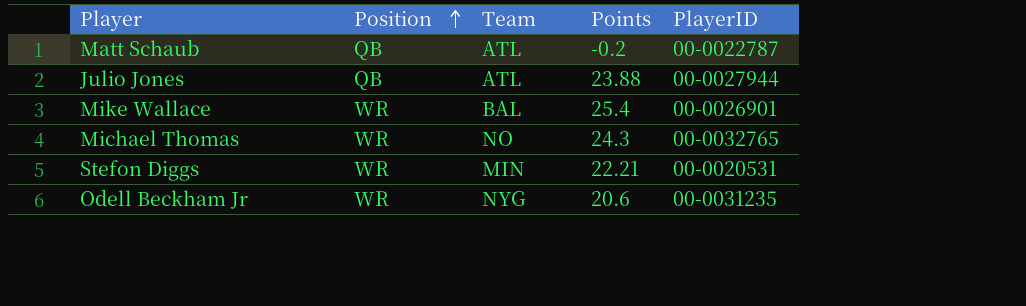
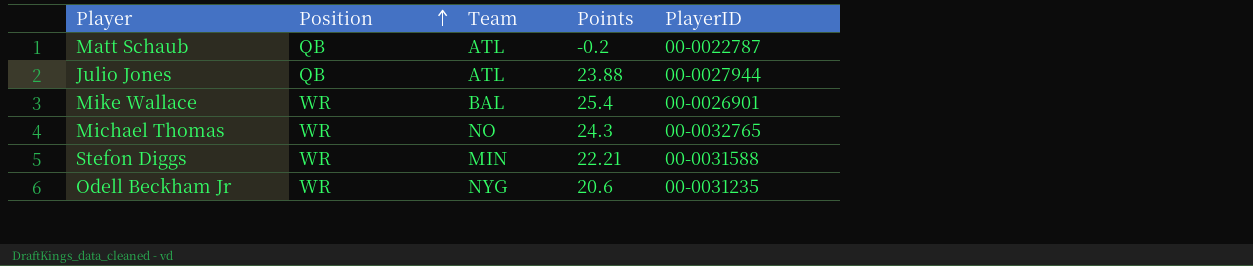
Stefon Diggs | PlayerID: 00-0020531 -> 00-0031588

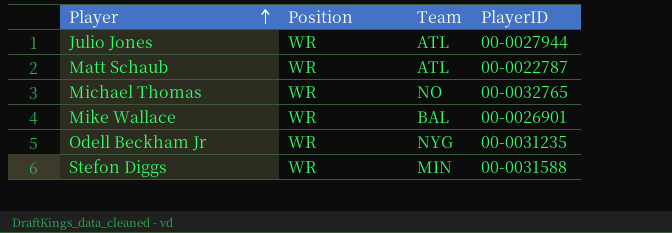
row order: Position ascending -> Player ascending
column Points | position: 4 -> none
Julio Jones | Position: QB -> WR
Matt Schaub | Position: QB -> WR

